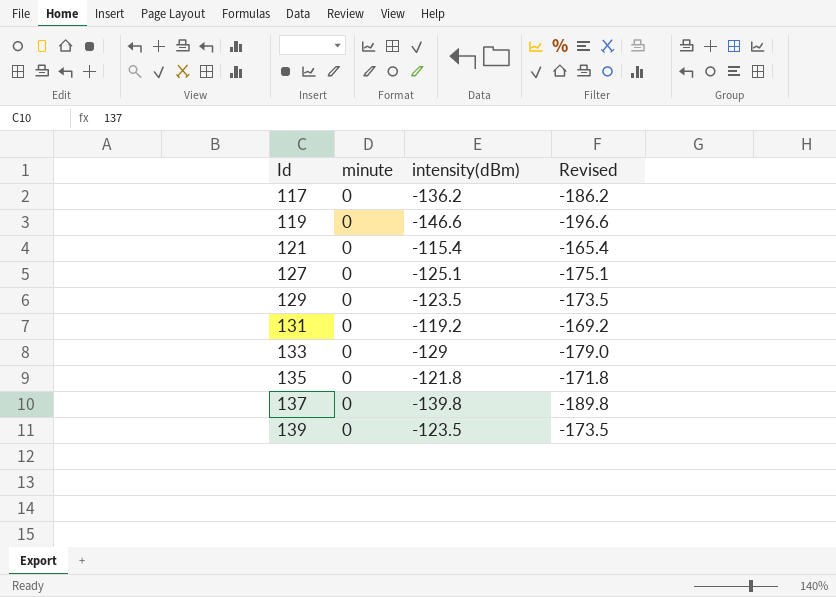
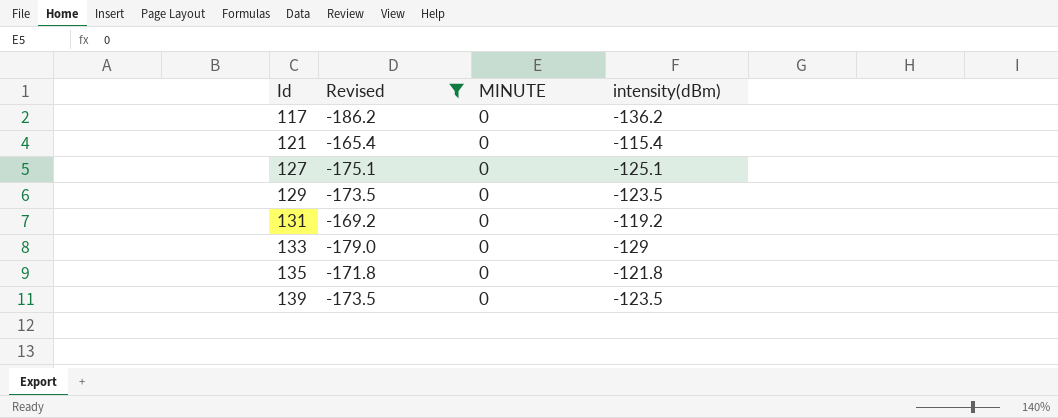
filter: none -> Revised >= -186.2
column Revised | position: 4 -> 2
column name: minute -> MINUTE

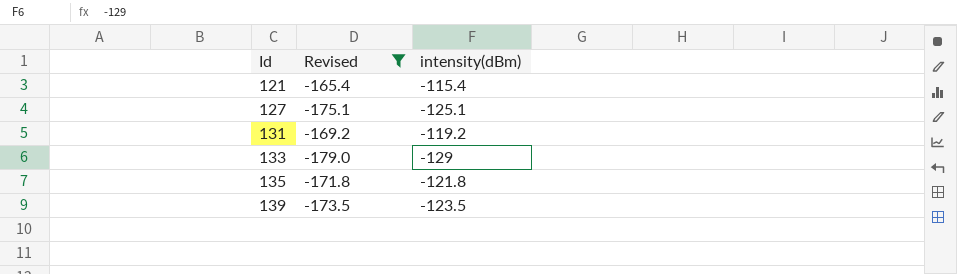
column MINUTE | position: 3 -> none
row 117: -186.2 | 0 | -136.2 -> none
row 129: -173.5 | 0 | -123.5 -> none

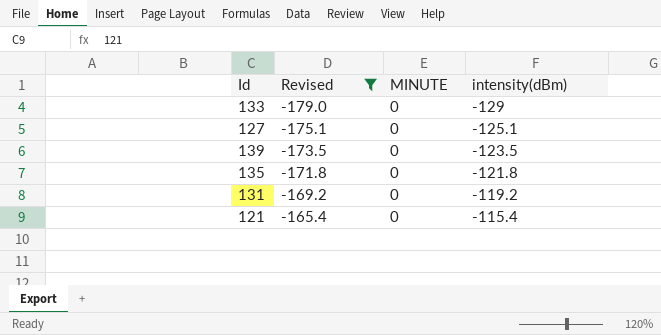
row order: Id ascending -> Revised ascending
column MINUTE | position: none -> 3

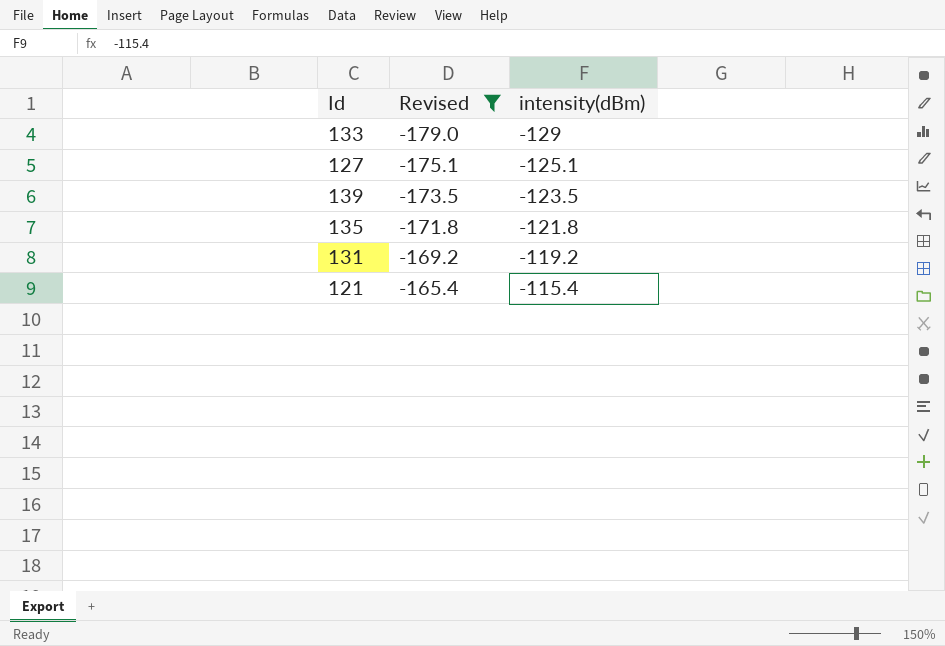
column MINUTE | position: 3 -> none

